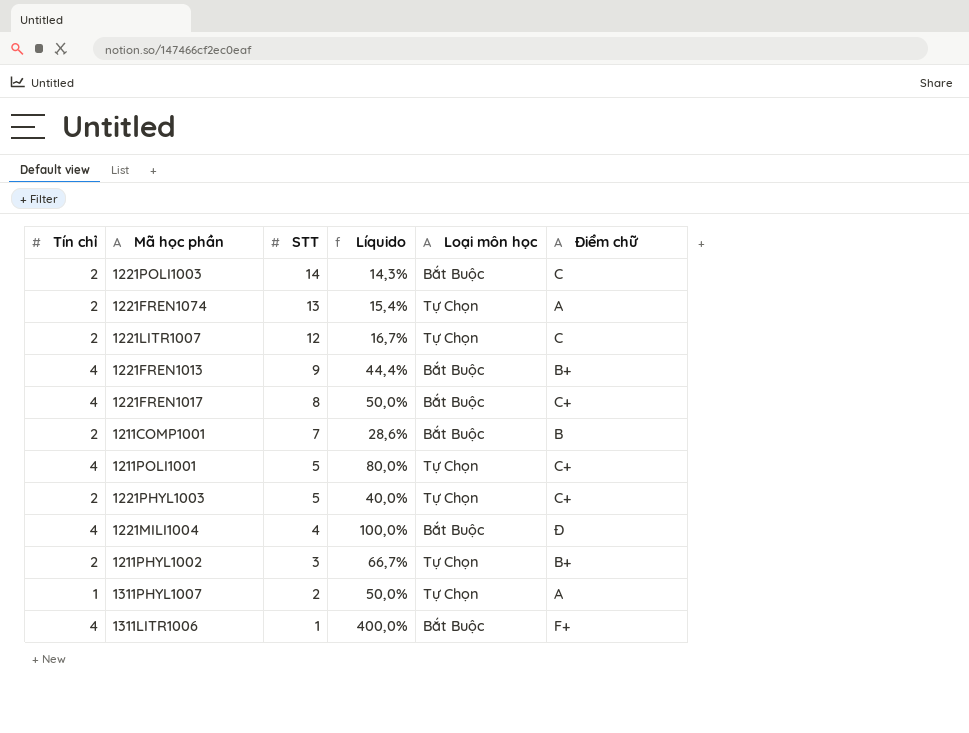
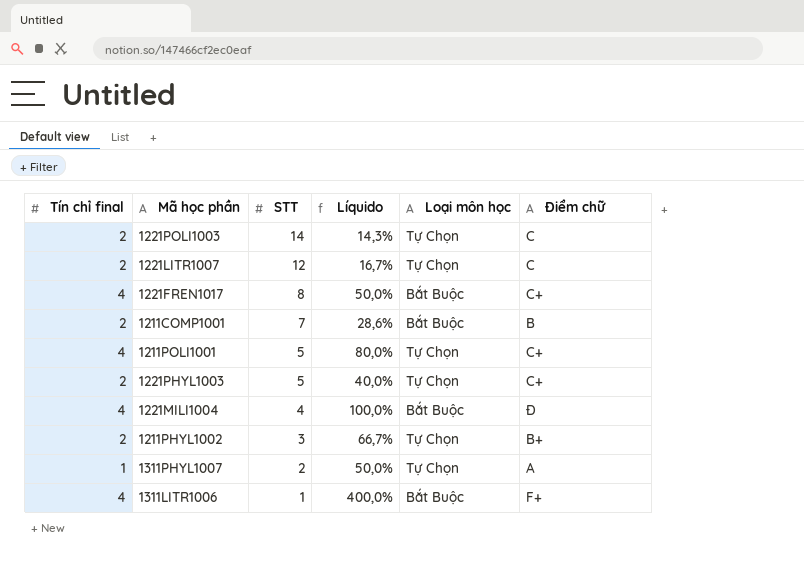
column name: Tín chỉ -> Tín chỉ final
row 1221FREN1074: 2 | 13 | 15,4% | Tự Chọn | A -> none
row 1221FREN1013: 4 | 9 | 44,4% | Bắt Buộc | B+ -> none
1221POLI1003 | Loại môn học: Bắt Buộc -> Tự Chọn

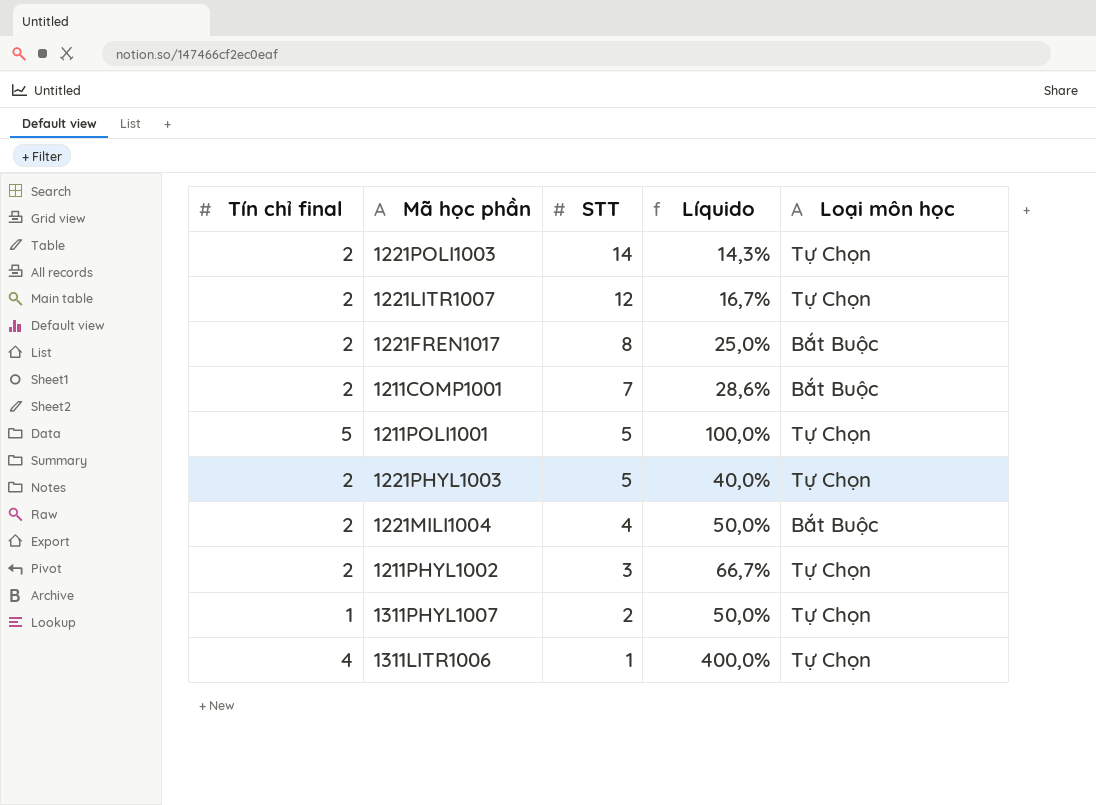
column Điểm chữ | position: 6 -> none
1221FREN1017 | Tín chỉ final: 4 -> 2
1221FREN1017 | Líquido: 50,0% -> 25,0%
1211POLI1001 | Tín chỉ final: 4 -> 5
1211POLI1001 | Líquido: 80,0% -> 100,0%
1221MILI1004 | Tín chỉ final: 4 -> 2
1221MILI1004 | Líquido: 100,0% -> 50,0%
1311LITR1006 | Loại môn học: Bắt Buộc -> Tự Chọn

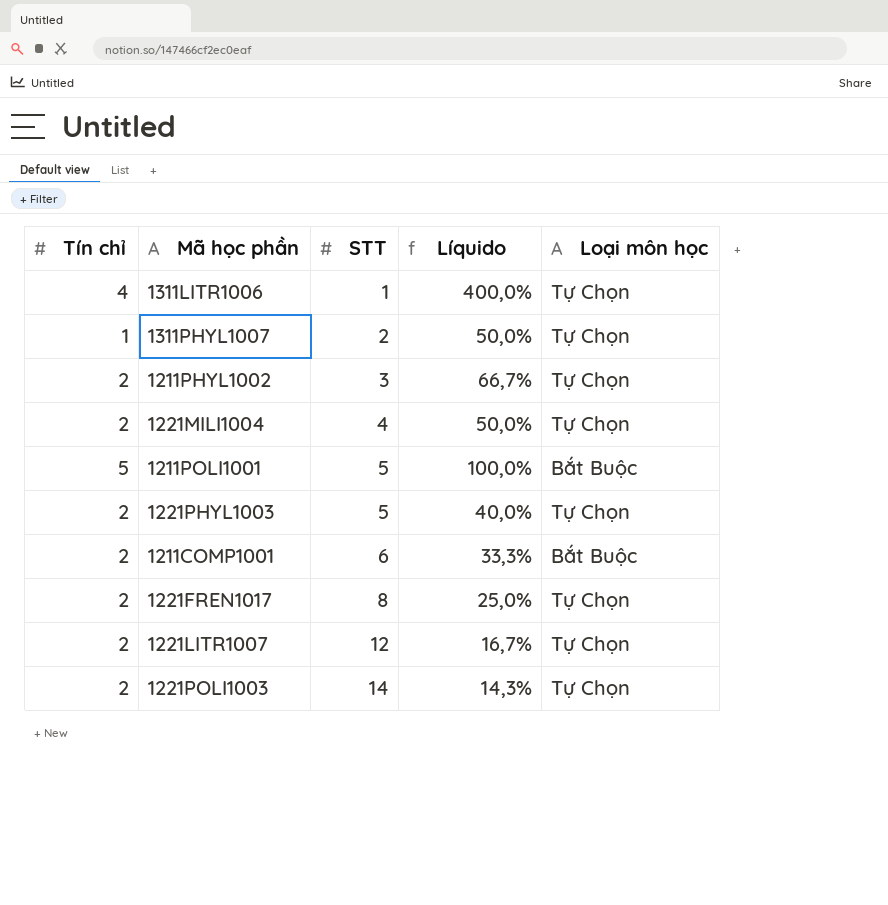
row order: STT descending -> STT ascending
column name: Tín chỉ final -> Tín chỉ
1221MILI1004 | Loại môn học: Bắt Buộc -> Tự Chọn
1211POLI1001 | Loại môn học: Tự Chọn -> Bắt Buộc
1211COMP1001 | STT: 7 -> 6
1211COMP1001 | Líquido: 28,6% -> 33,3%
1221FREN1017 | Loại môn học: Bắt Buộc -> Tự Chọn

